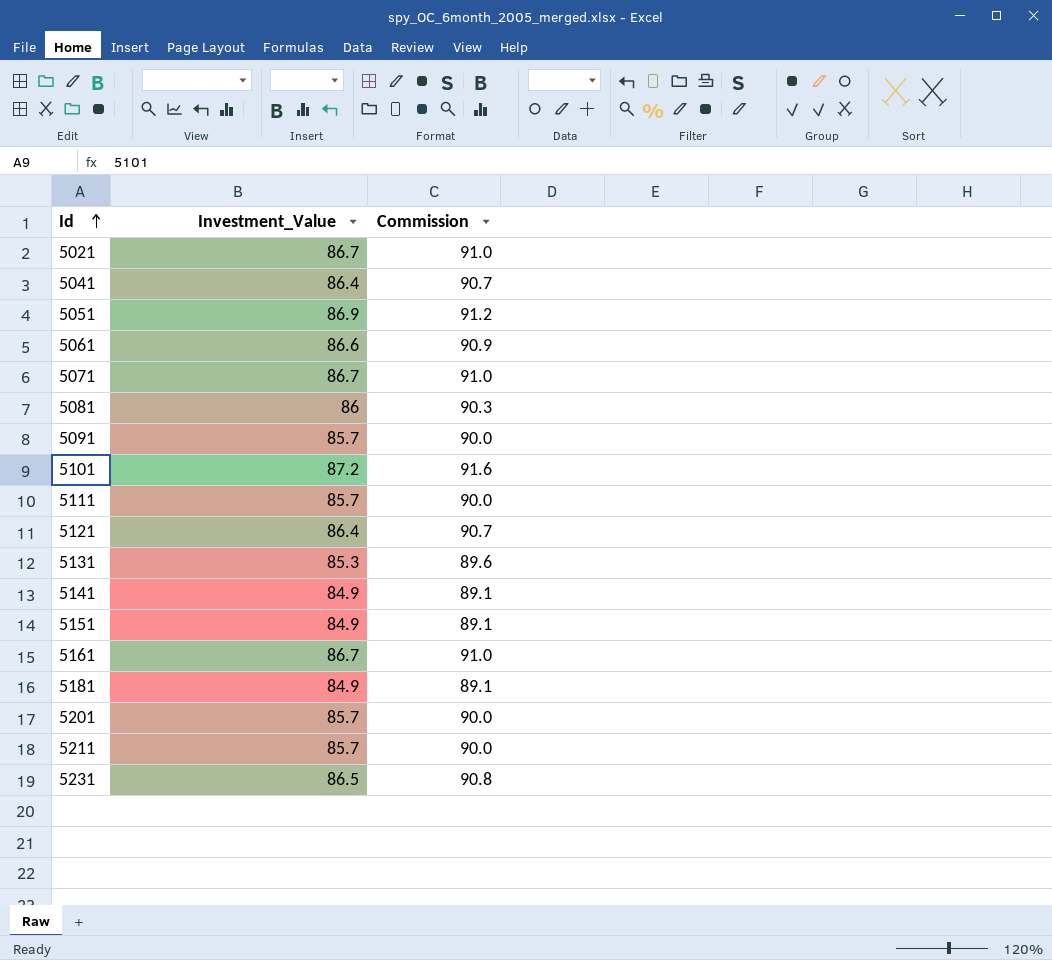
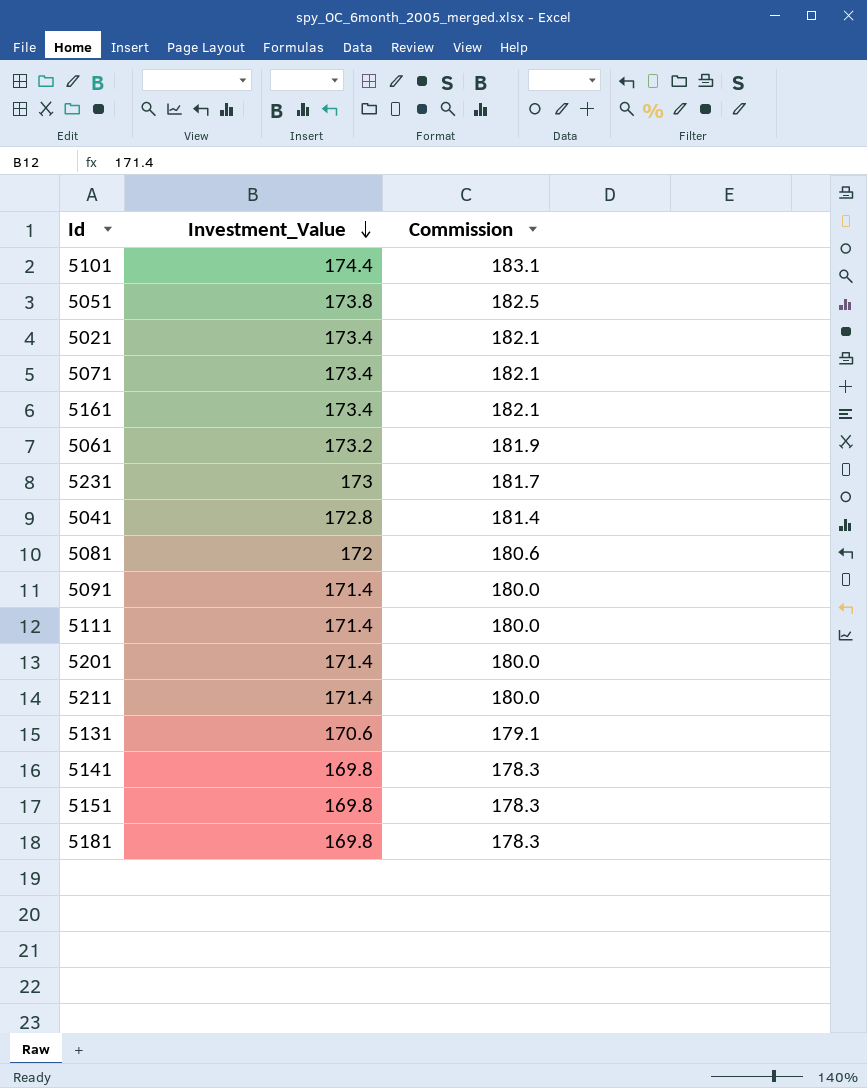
row order: Id ascending -> Investment_Value descending
row 5121: 86.4 | 90.7 -> none
5101 | Investment_Value: 87.2 -> 174.4
5101 | Commission: 91.6 -> 183.1
5051 | Investment_Value: 86.9 -> 173.8
5051 | Commission: 91.2 -> 182.5
5021 | Investment_Value: 86.7 -> 173.4
5021 | Commission: 91.0 -> 182.1
5071 | Investment_Value: 86.7 -> 173.4
5071 | Commission: 91.0 -> 182.1
5161 | Investment_Value: 86.7 -> 173.4
5161 | Commission: 91.0 -> 182.1
5061 | Investment_Value: 86.6 -> 173.2
5061 | Commission: 90.9 -> 181.9
5231 | Investment_Value: 86.5 -> 173
5231 | Commission: 90.8 -> 181.7
5041 | Investment_Value: 86.4 -> 172.8
5041 | Commission: 90.7 -> 181.4
5081 | Investment_Value: 86 -> 172
5081 | Commission: 90.3 -> 180.6
5091 | Investment_Value: 85.7 -> 171.4
5091 | Commission: 90.0 -> 180.0
5111 | Investment_Value: 85.7 -> 171.4
5111 | Commission: 90.0 -> 180.0
5201 | Investment_Value: 85.7 -> 171.4
5201 | Commission: 90.0 -> 180.0
5211 | Investment_Value: 85.7 -> 171.4
5211 | Commission: 90.0 -> 180.0
5131 | Investment_Value: 85.3 -> 170.6
5131 | Commission: 89.6 -> 179.1
5141 | Investment_Value: 84.9 -> 169.8
5141 | Commission: 89.1 -> 178.3
5151 | Investment_Value: 84.9 -> 169.8
5151 | Commission: 89.1 -> 178.3
5181 | Investment_Value: 84.9 -> 169.8
5181 | Commission: 89.1 -> 178.3

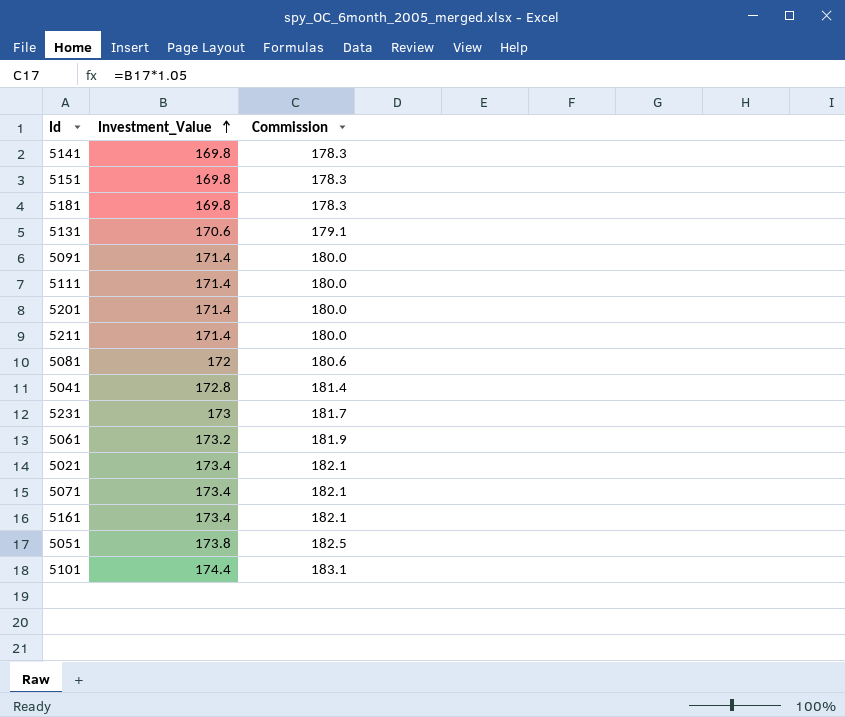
row order: Investment_Value descending -> Investment_Value ascending

